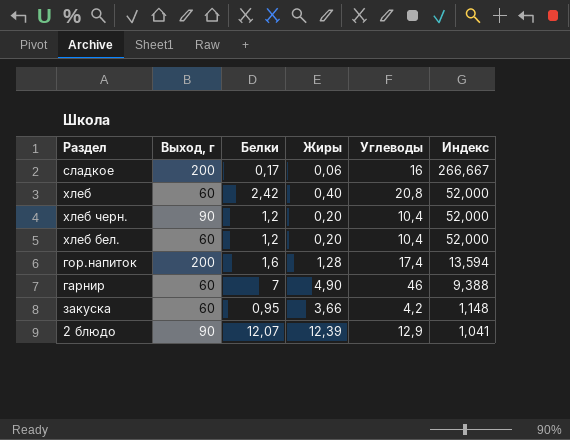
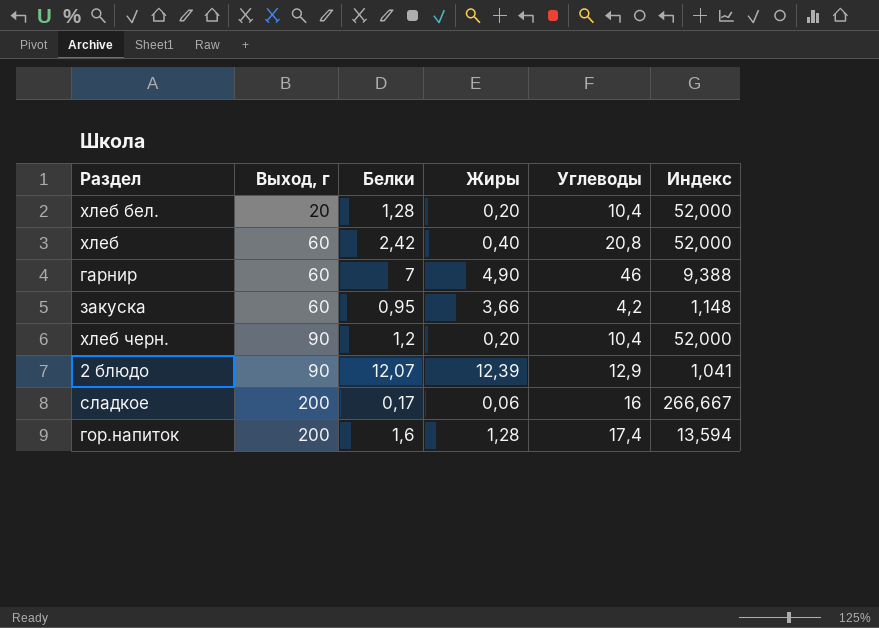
row order: Индекс descending -> Выход, г ascending
хлеб бел. | Выход, г: 60 -> 20
хлеб бел. | Белки: 1,2 -> 1,28

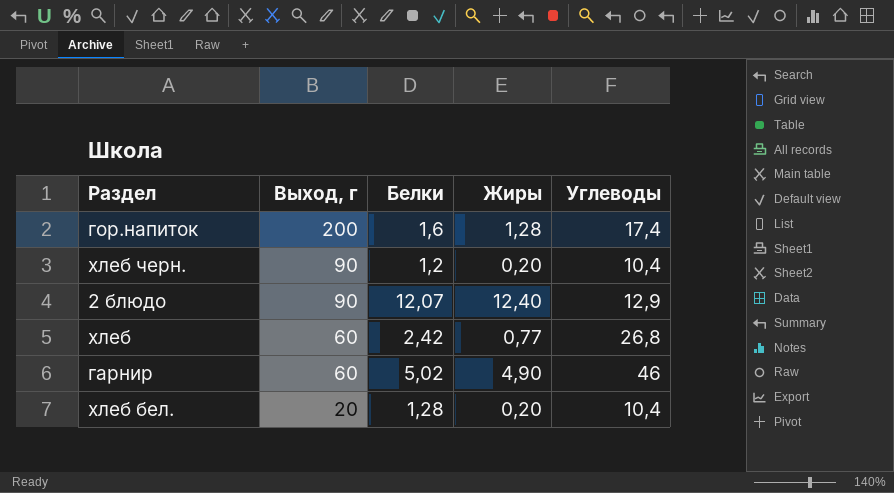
row order: Выход, г ascending -> Выход, г descending
column Индекс | formula: [Углеводы] / [Жиры] -> none
row закуска: 60 | 0,95 | 3,66 | 4,2 | 1,148 -> none
row сладкое: 200 | 0,17 | 0,06 | 16 | 266,667 -> none
2 блюдо | Жиры: 12,39 -> 12,40
хлеб | Жиры: 0,40 -> 0,77
хлеб | Углеводы: 20,8 -> 26,8
гарнир | Белки: 7 -> 5,02

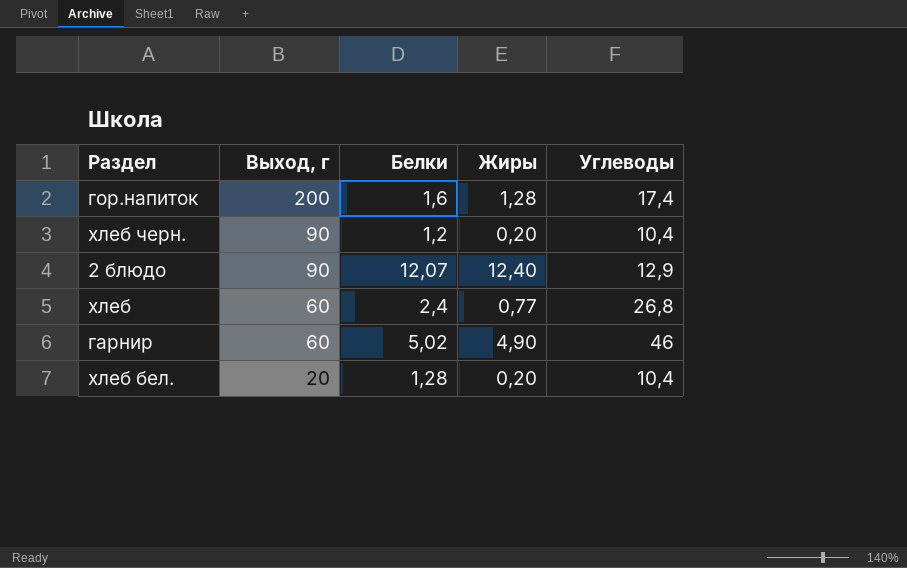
хлеб | Белки: 2,42 -> 2,4

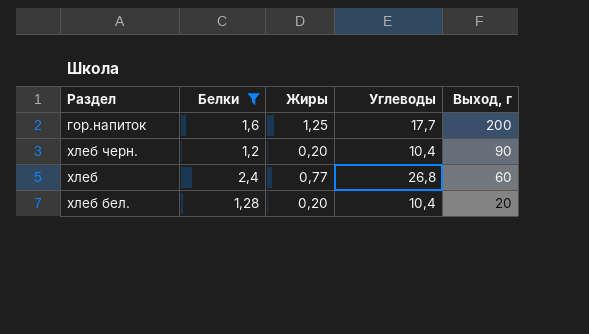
filter: none -> Белки <= 2,4
column Выход, г | position: 2 -> 5
гор.напиток | Жиры: 1,28 -> 1,25
гор.напиток | Углеводы: 17,4 -> 17,7

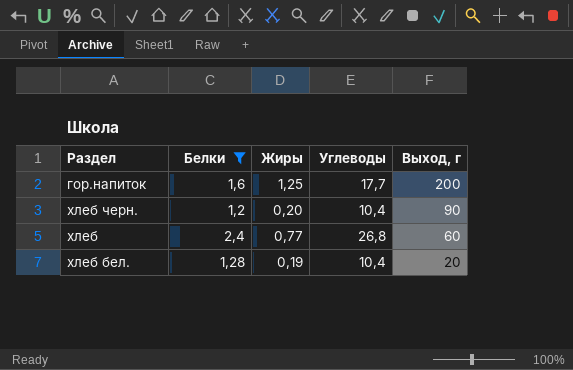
хлеб бел. | Жиры: 0,20 -> 0,19

